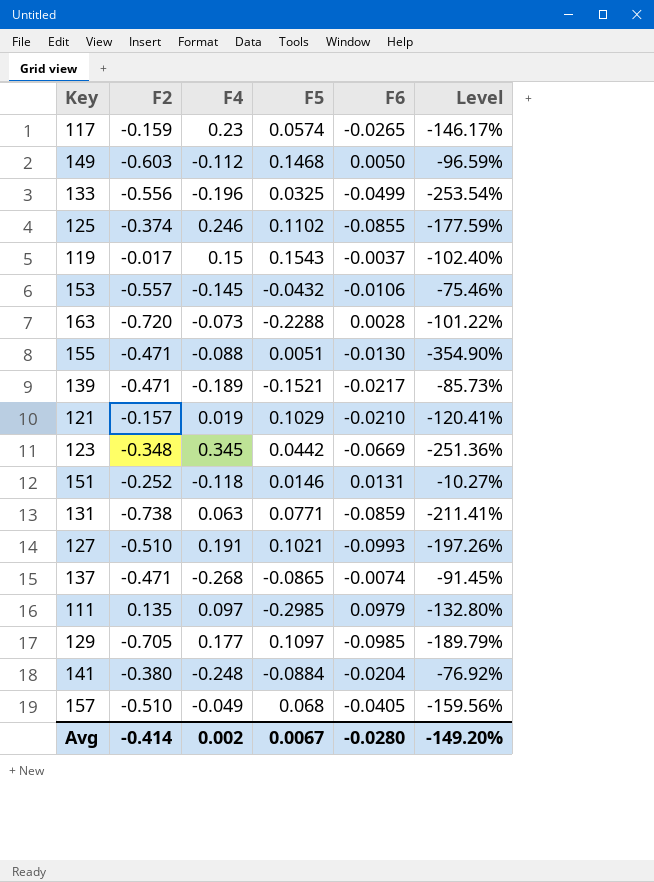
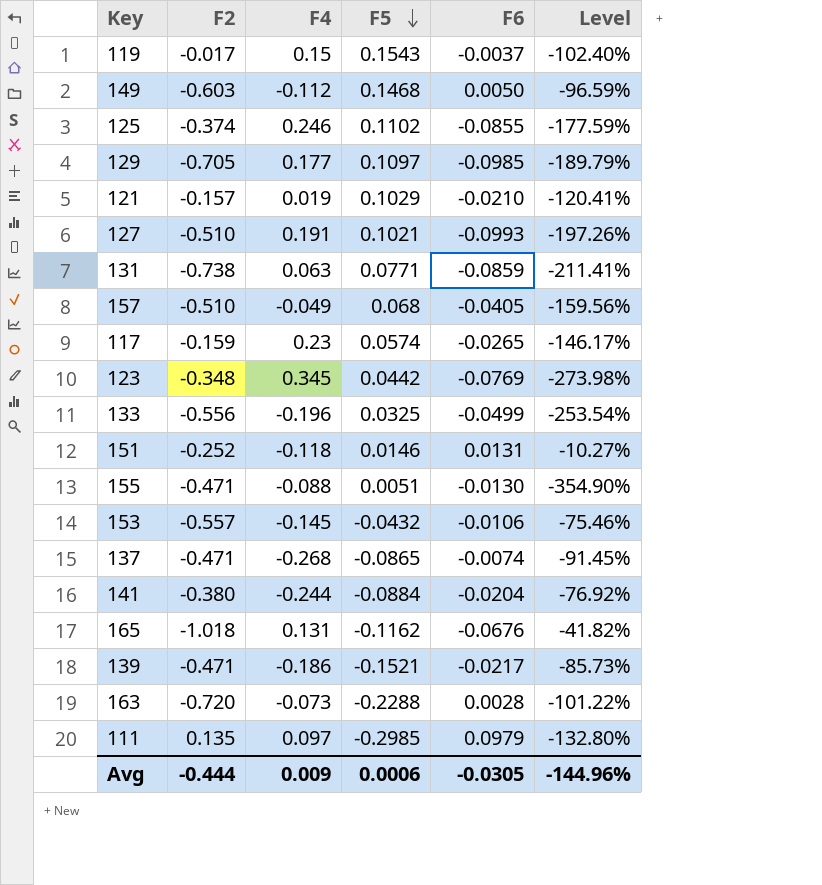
row order: none -> F5 descending
123 | F6: -0.0669 -> -0.0769
123 | Level: -251.36% -> -273.98%
141 | F4: -0.248 -> -0.244
row 165: none -> -1.018 | 0.131 | -0.1162 | -0.0676 | -41.82%
139 | F4: -0.189 -> -0.186
Avg | F2: -0.414 -> -0.444
Avg | F4: 0.002 -> 0.009
Avg | F5: 0.0067 -> 0.0006
Avg | F6: -0.0280 -> -0.0305
Avg | Level: -149.20% -> -144.96%

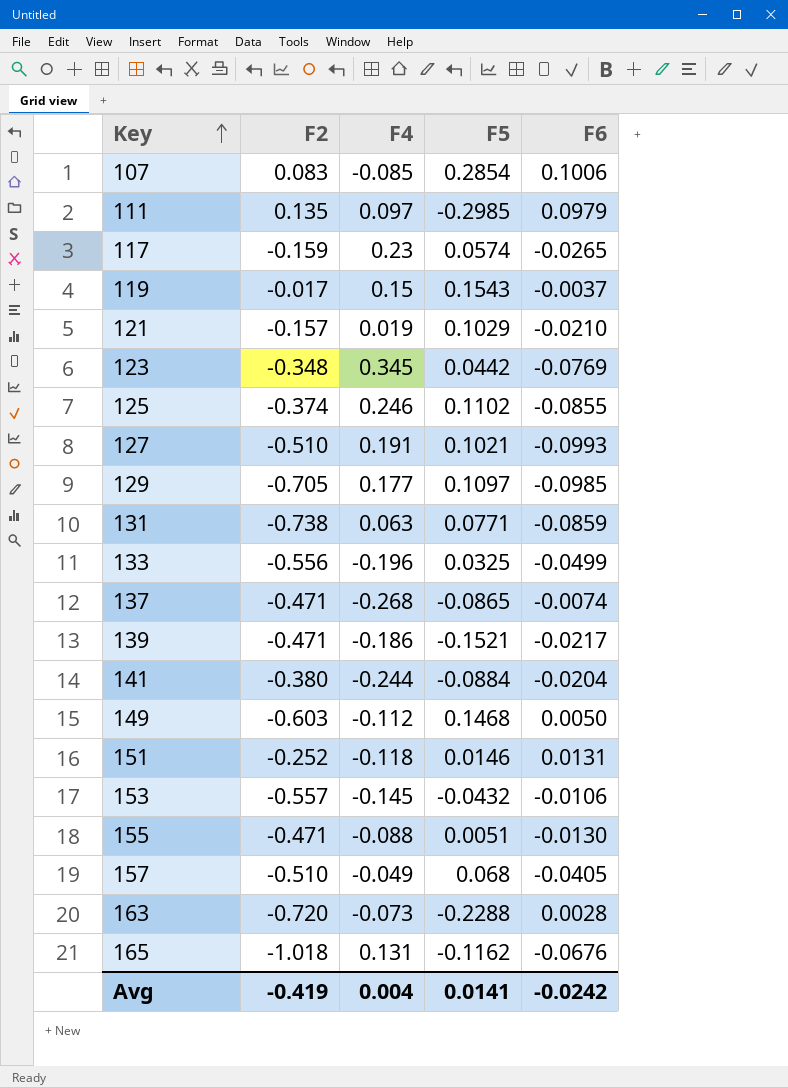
row order: F5 descending -> Key ascending
column Level | formula: ([F6] - [F5]) / [F5] -> none
row 107: none -> 0.083 | -0.085 | 0.2854 | 0.1006
Avg | F2: -0.444 -> -0.419
Avg | F4: 0.009 -> 0.004
Avg | F5: 0.0006 -> 0.0141
Avg | F6: -0.0305 -> -0.0242

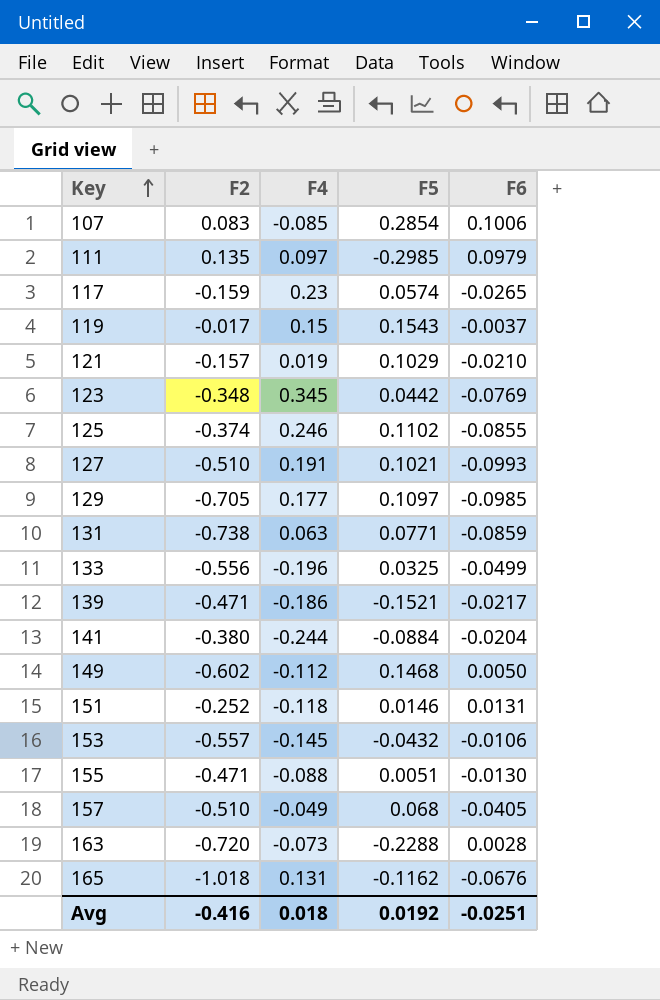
row 137: -0.471 | -0.268 | -0.0865 | -0.0074 -> none
149 | F2: -0.603 -> -0.602
Avg | F2: -0.419 -> -0.416
Avg | F4: 0.004 -> 0.018
Avg | F5: 0.0141 -> 0.0192
Avg | F6: -0.0242 -> -0.0251

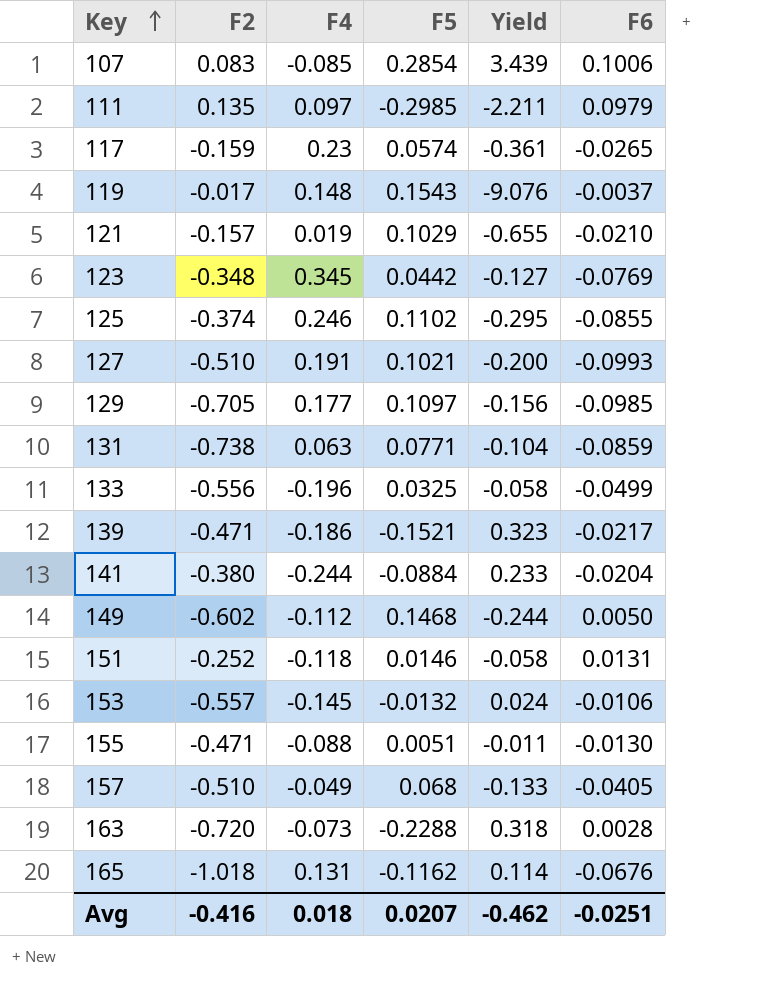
column Yield | formula: none -> [F5] / [F2]
119 | F4: 0.15 -> 0.148
153 | F5: -0.0432 -> -0.0132
Avg | F5: 0.0192 -> 0.0207

